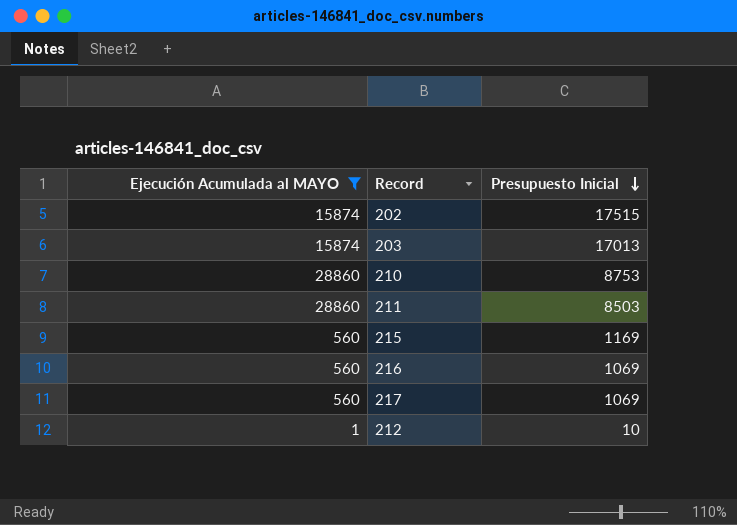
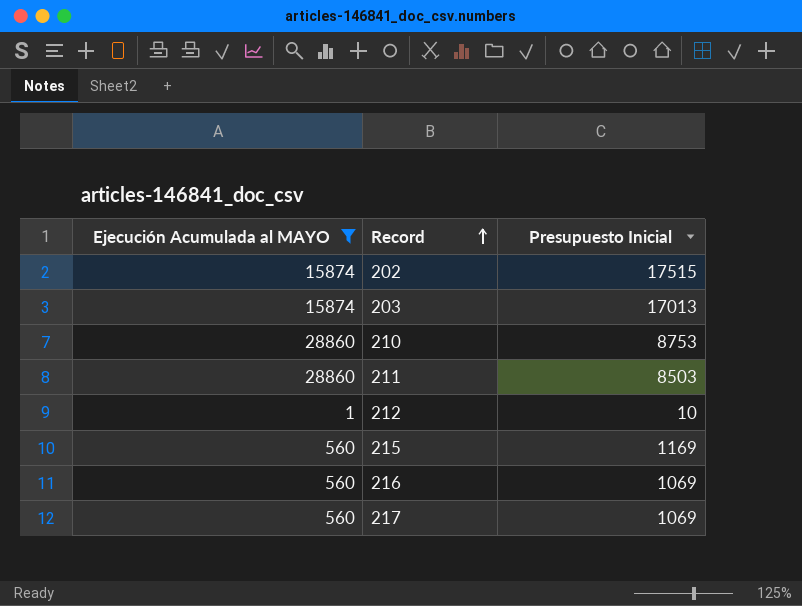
row order: Presupuesto Inicial descending -> Record ascending

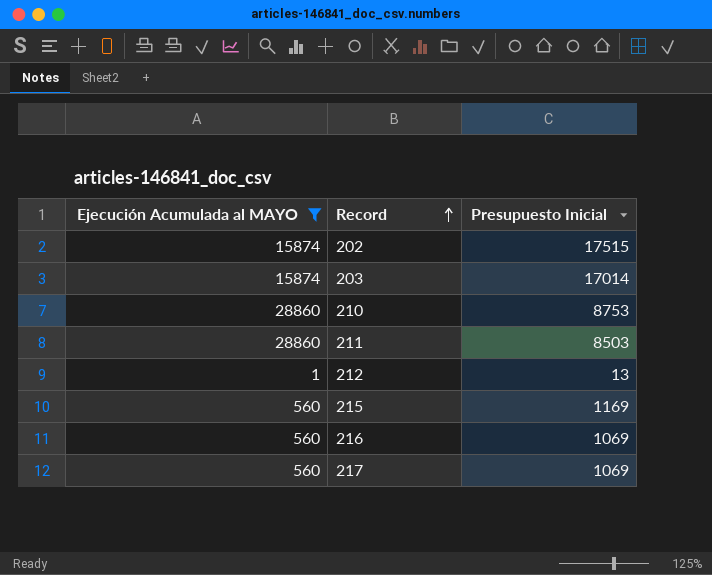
203 | Presupuesto Inicial: 17013 -> 17014
212 | Presupuesto Inicial: 10 -> 13

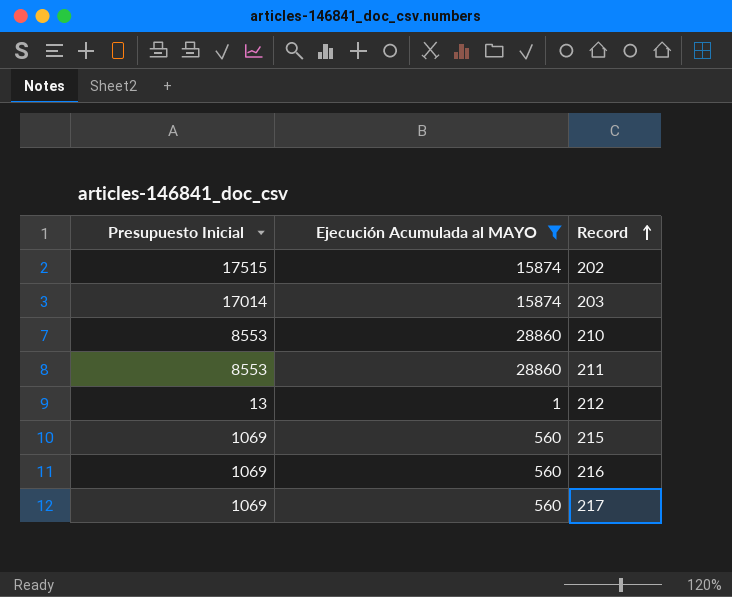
column Presupuesto Inicial | position: 3 -> 1
210 | Presupuesto Inicial: 8753 -> 8553
211 | Presupuesto Inicial: 8503 -> 8553
215 | Presupuesto Inicial: 1169 -> 1069

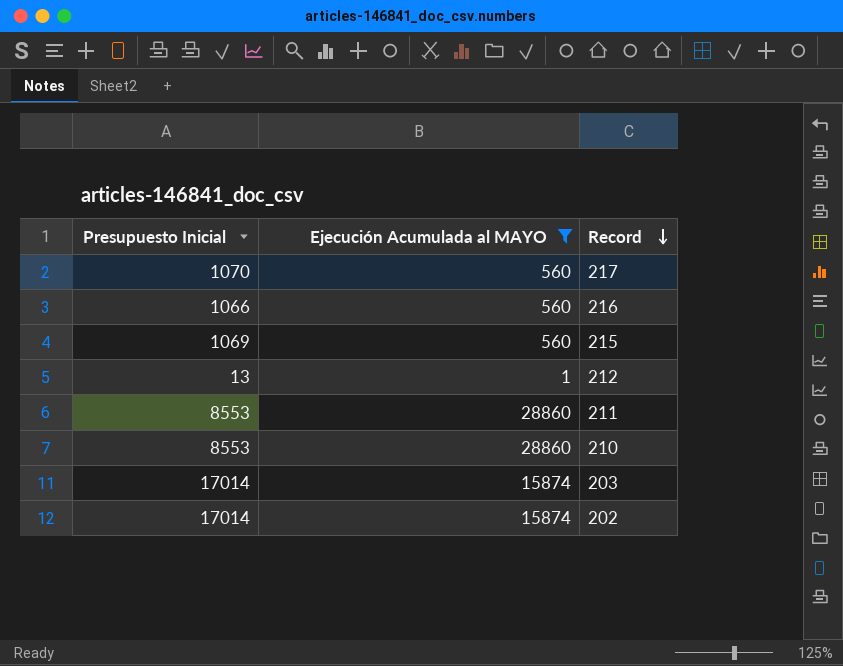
row order: Record ascending -> Record descending
217 | Presupuesto Inicial: 1069 -> 1070
216 | Presupuesto Inicial: 1069 -> 1066
202 | Presupuesto Inicial: 17515 -> 17014

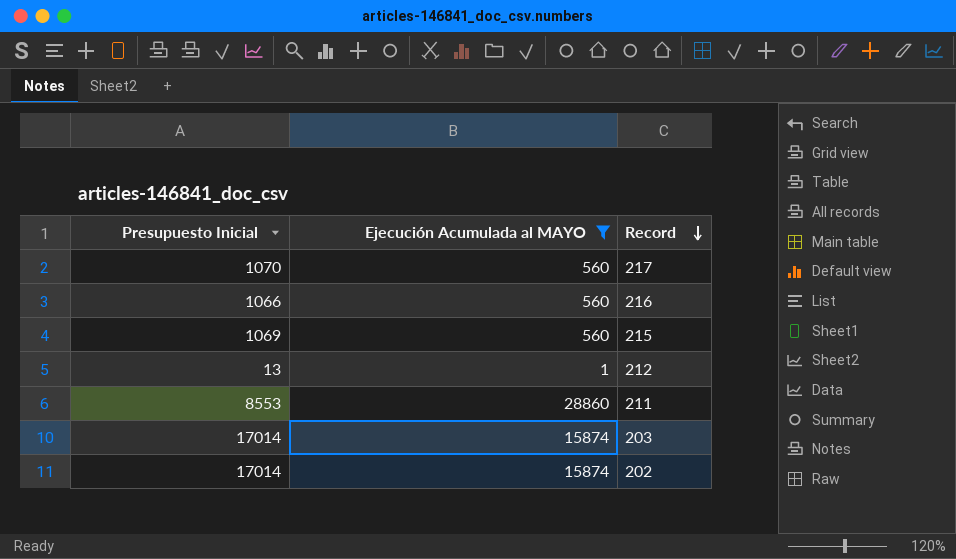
row 210: 8553 | 28860 -> none

